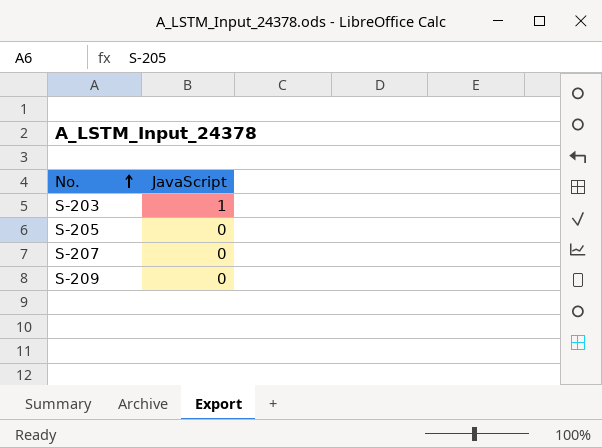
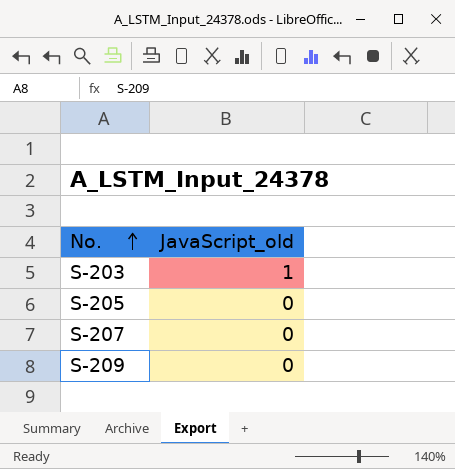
column name: JavaScript -> JavaScript_old

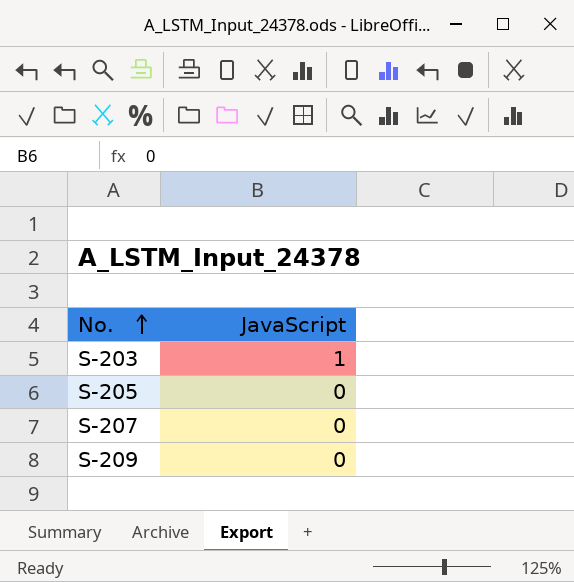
column name: JavaScript_old -> JavaScript

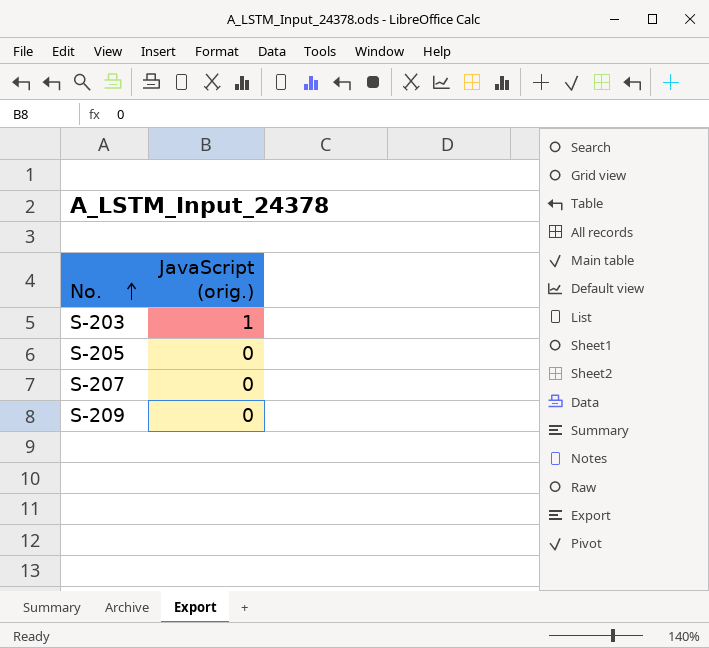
column name: JavaScript -> JavaScript (orig.)

